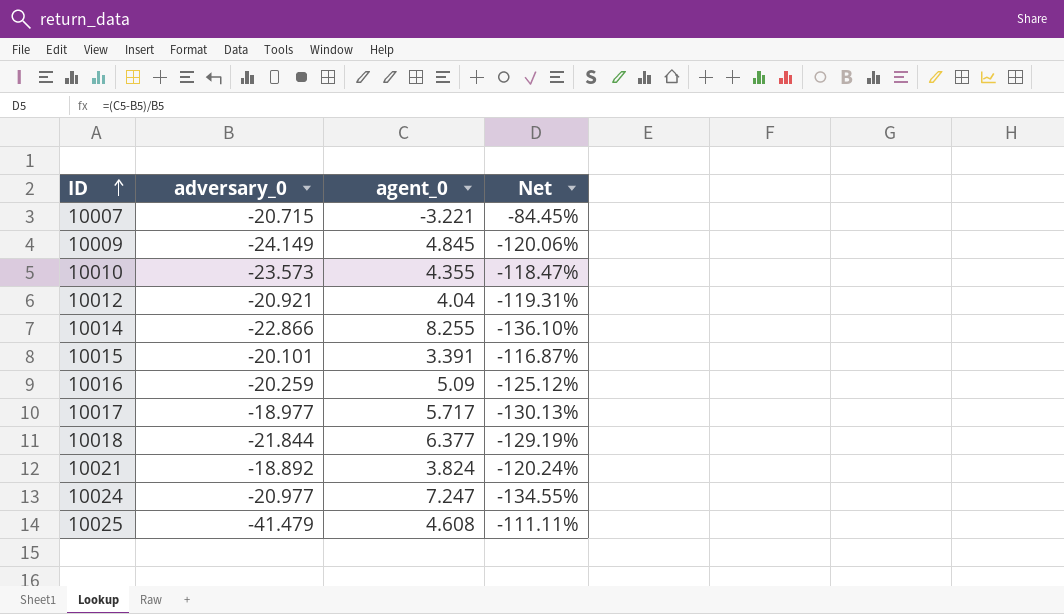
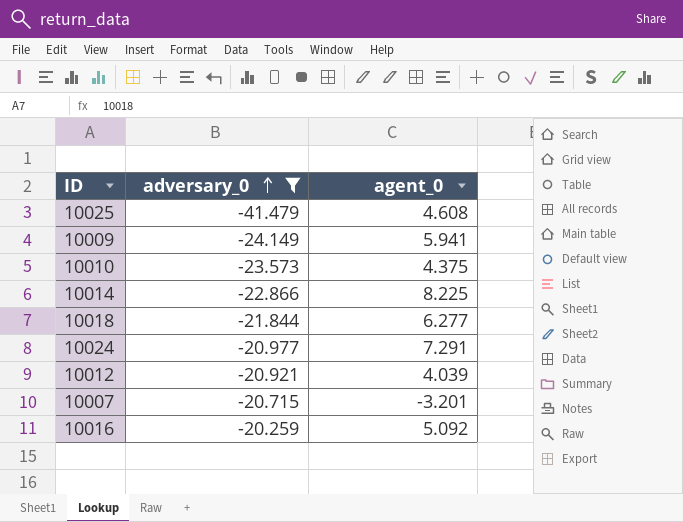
filter: none -> adversary_0 <= -20.259
row order: ID ascending -> adversary_0 ascending
column Net | formula: ([agent_0] - [adversary_0]) / [adversary_0] -> none
10009 | agent_0: 4.845 -> 5.941
10010 | agent_0: 4.355 -> 4.375
10014 | agent_0: 8.255 -> 8.225
10018 | agent_0: 6.377 -> 6.277
10024 | agent_0: 7.247 -> 7.291
10012 | agent_0: 4.04 -> 4.039
10007 | agent_0: -3.221 -> -3.201
10016 | agent_0: 5.09 -> 5.092

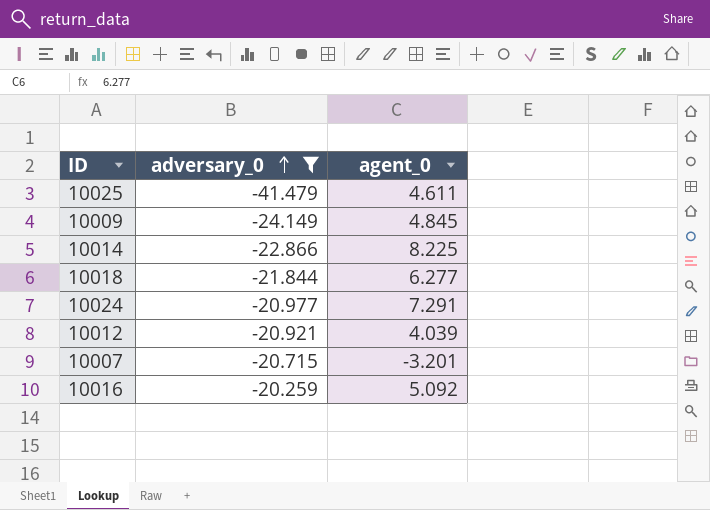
row 10010: -23.573 | 4.375 -> none
10025 | agent_0: 4.608 -> 4.611
10009 | agent_0: 5.941 -> 4.845

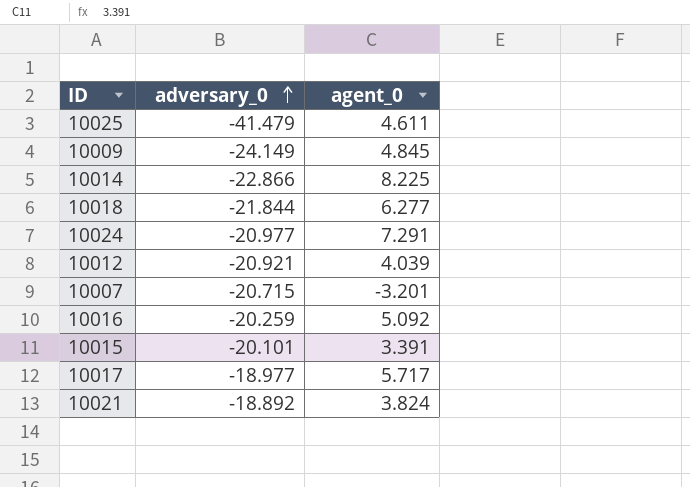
filter: adversary_0 <= -20.259 -> none

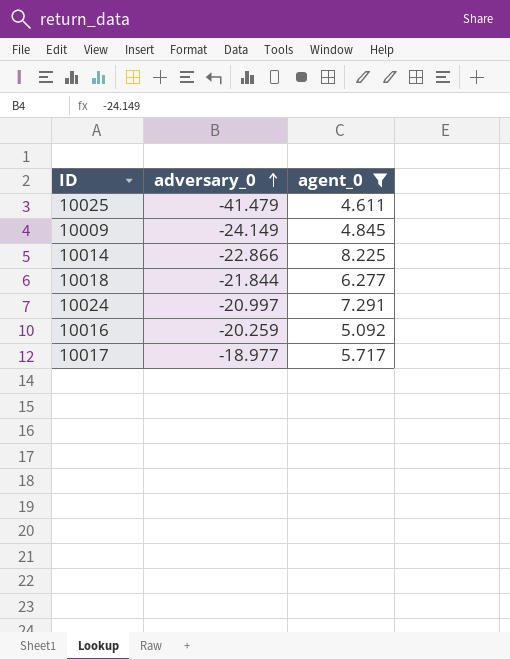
filter: none -> agent_0 >= 4.611
10024 | adversary_0: -20.977 -> -20.997

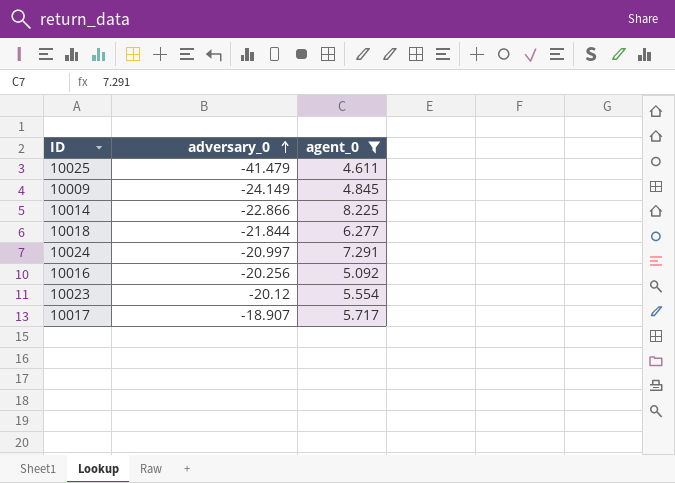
10016 | adversary_0: -20.259 -> -20.256
row 10023: none -> -20.12 | 5.554
10017 | adversary_0: -18.977 -> -18.907

